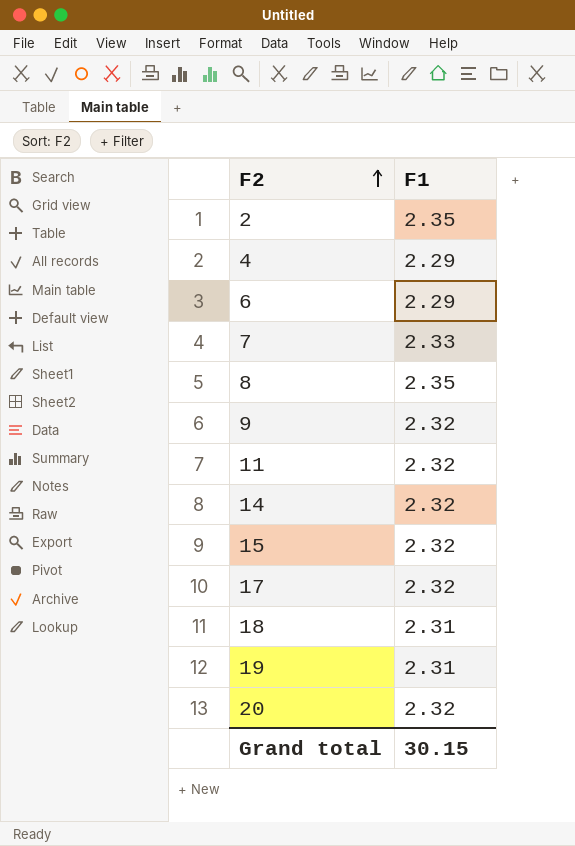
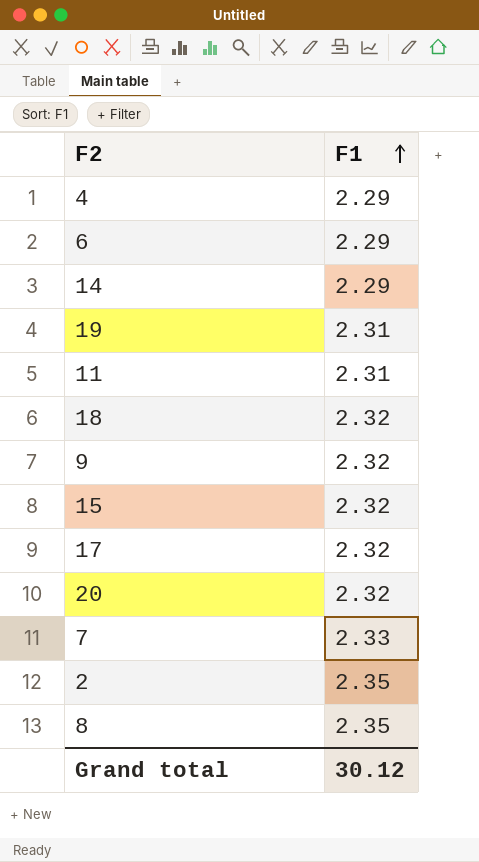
row order: F2 ascending -> F1 ascending
14 | F1: 2.32 -> 2.29
11 | F1: 2.32 -> 2.31
18 | F1: 2.31 -> 2.32
Grand total | F1: 30.15 -> 30.12

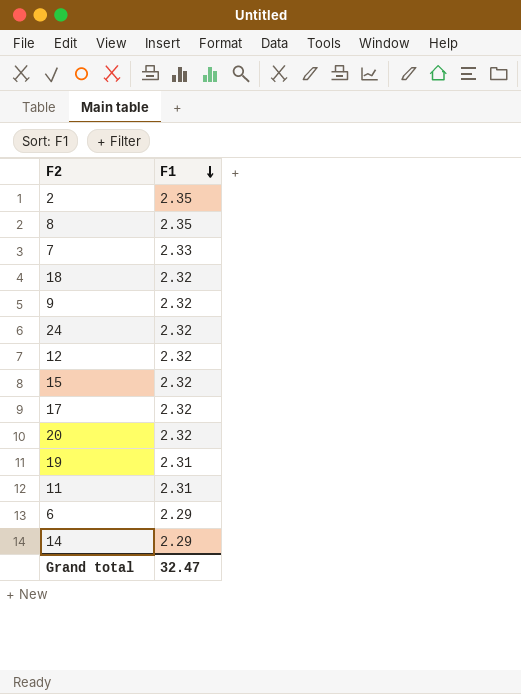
row order: F1 ascending -> F1 descending
row 4: 2.29 -> none
row 24: none -> 2.32
row 12: none -> 2.32
Grand total | F1: 30.12 -> 32.47

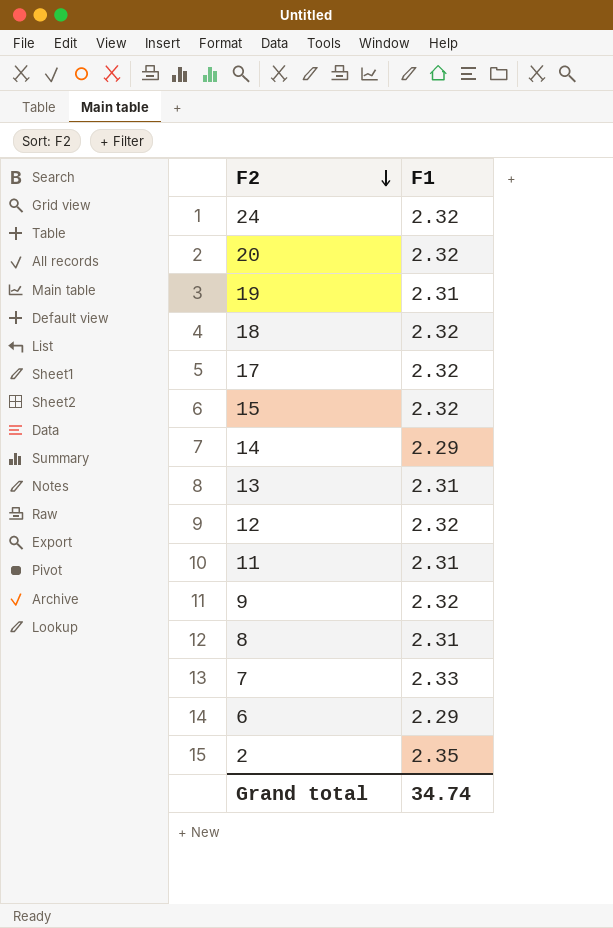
row order: F1 descending -> F2 descending
row 13: none -> 2.31
8 | F1: 2.35 -> 2.31
Grand total | F1: 32.47 -> 34.74

